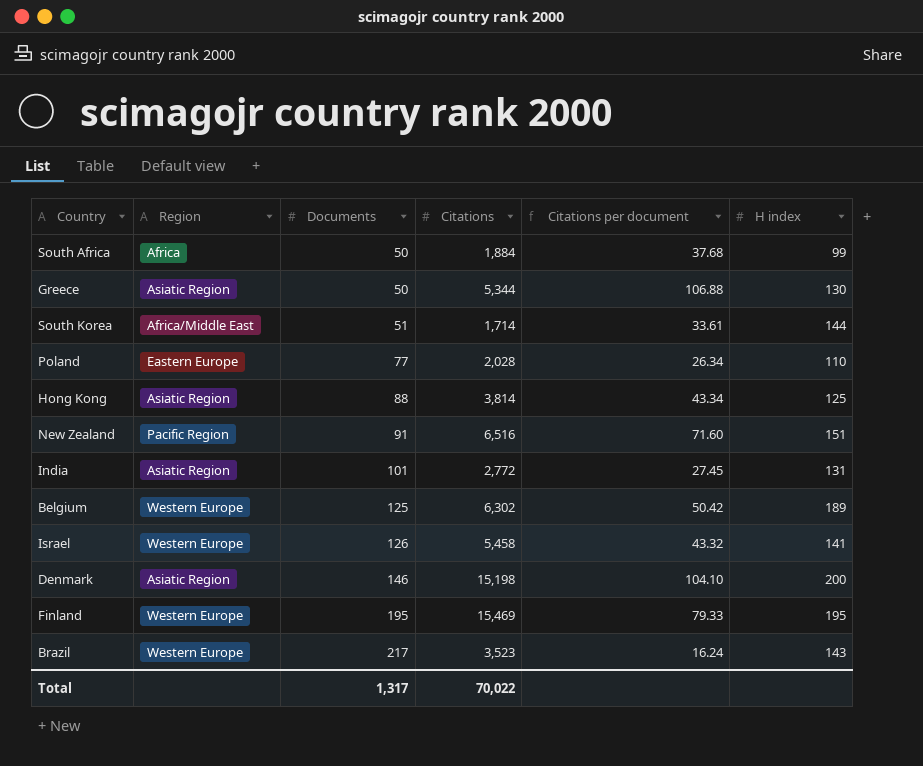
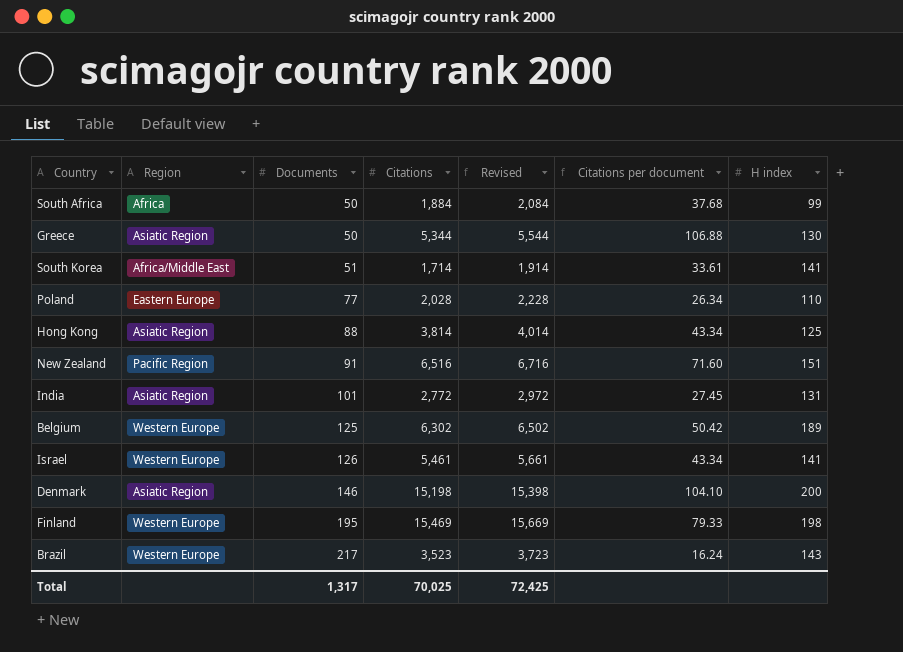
column Revised | formula: none -> [Citations] + 200
South Korea | H index: 144 -> 141
Israel | Citations: 5,458 -> 5,461
Israel | Citations per document: 43.32 -> 43.34
Finland | H index: 195 -> 198
Total | Citations: 70,022 -> 70,025

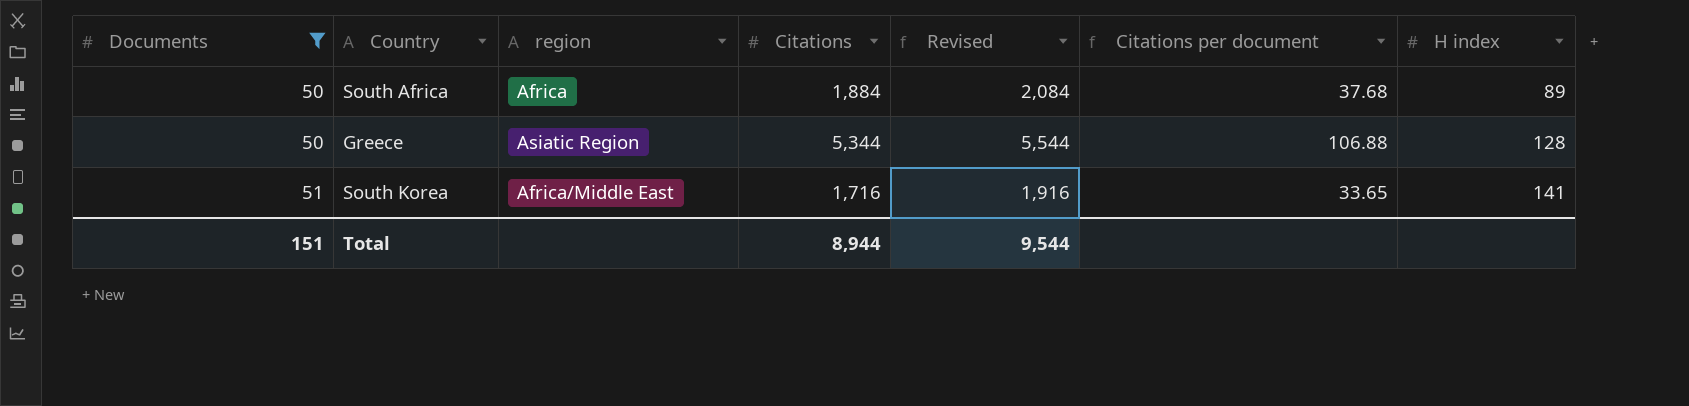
filter: none -> Documents <= 51
column Documents | position: 3 -> 1
column name: Region -> region
South Africa | H index: 99 -> 89
Greece | H index: 130 -> 128
South Korea | Citations: 1,714 -> 1,716
South Korea | Revised: 1,914 -> 1,916
South Korea | Citations per document: 33.61 -> 33.65
Total | Documents: 1,317 -> 151
Total | Citations: 70,025 -> 8,944
Total | Revised: 72,425 -> 9,544

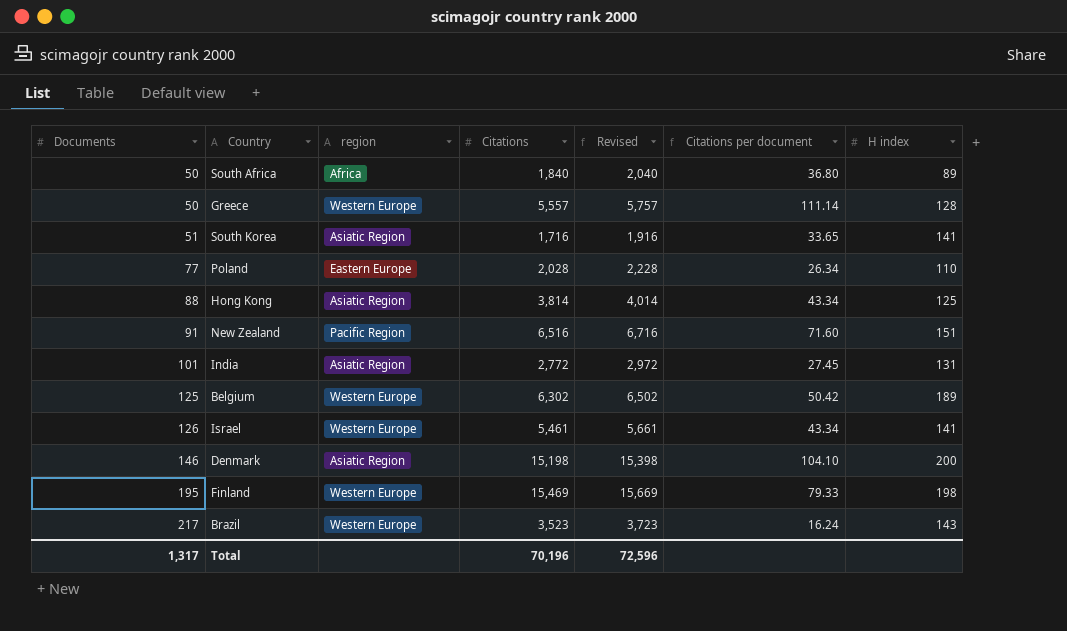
filter: Documents <= 51 -> none
South Africa | Citations: 1,884 -> 1,840
South Africa | Revised: 2,084 -> 2,040
South Africa | Citations per document: 37.68 -> 36.80
Greece | region: Asiatic Region -> Western Europe
Greece | Citations: 5,344 -> 5,557
Greece | Revised: 5,544 -> 5,757
Greece | Citations per document: 106.88 -> 111.14
South Korea | region: Africa/Middle East -> Asiatic Region
Total | Documents: 151 -> 1,317
Total | Citations: 8,944 -> 70,196
Total | Revised: 9,544 -> 72,596

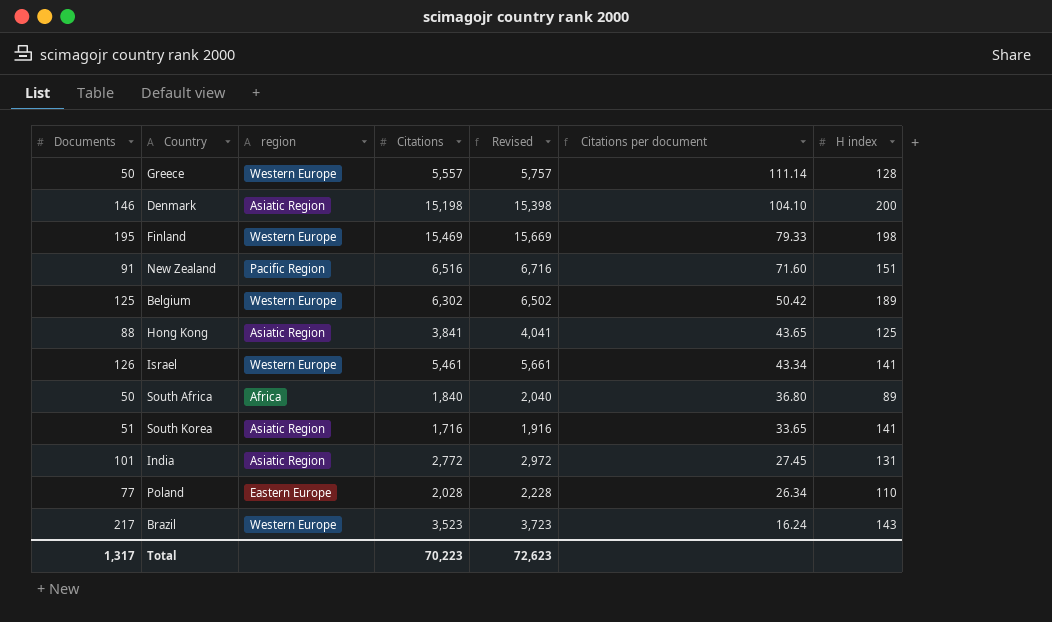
row order: Documents ascending -> Citations per document descending
Hong Kong | Citations: 3,814 -> 3,841
Hong Kong | Revised: 4,014 -> 4,041
Hong Kong | Citations per document: 43.34 -> 43.65
Total | Citations: 70,196 -> 70,223
Total | Revised: 72,596 -> 72,623

